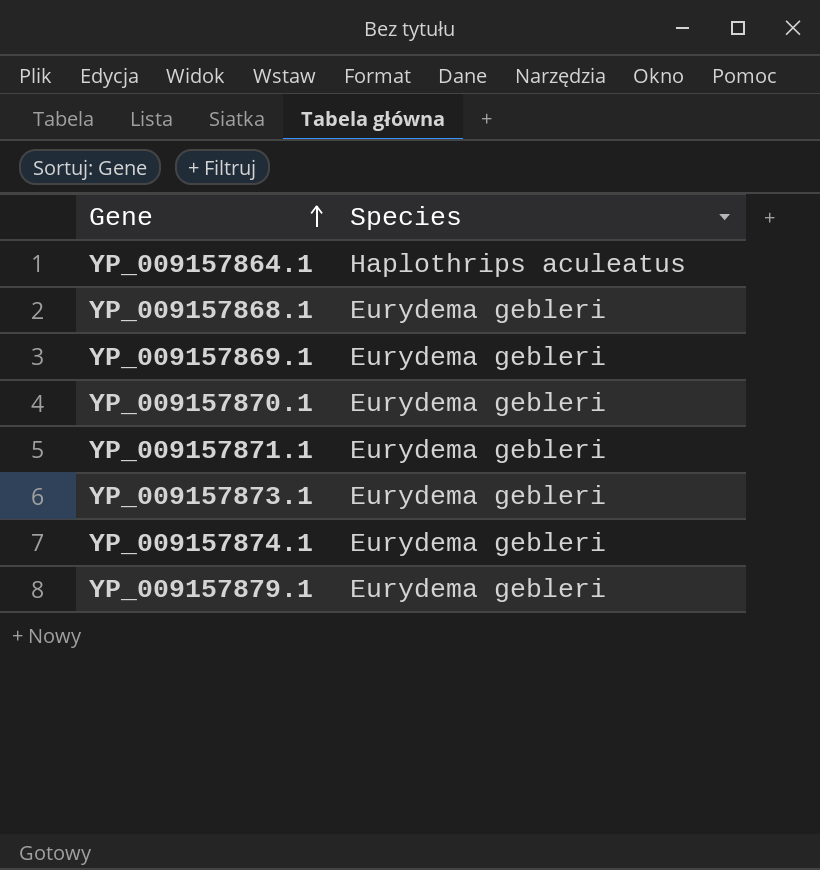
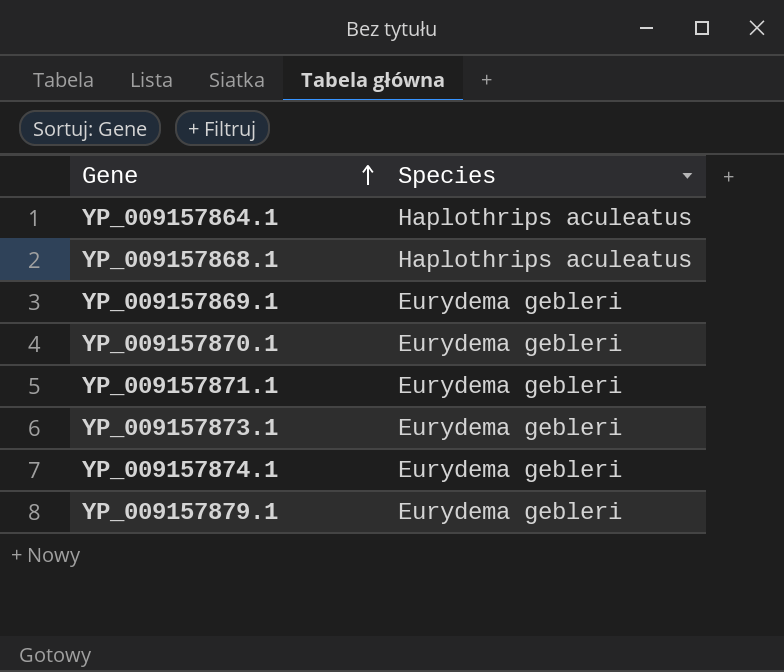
YP_009157868.1 | Species: Eurydema gebleri -> Haplothrips aculeatus

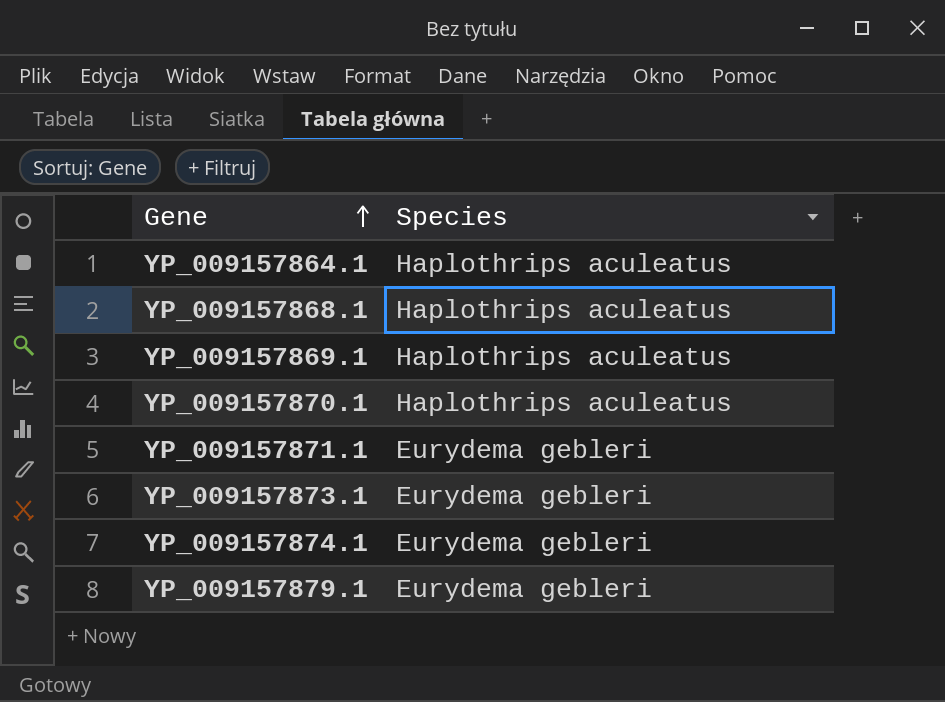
YP_009157869.1 | Species: Eurydema gebleri -> Haplothrips aculeatus
YP_009157870.1 | Species: Eurydema gebleri -> Haplothrips aculeatus

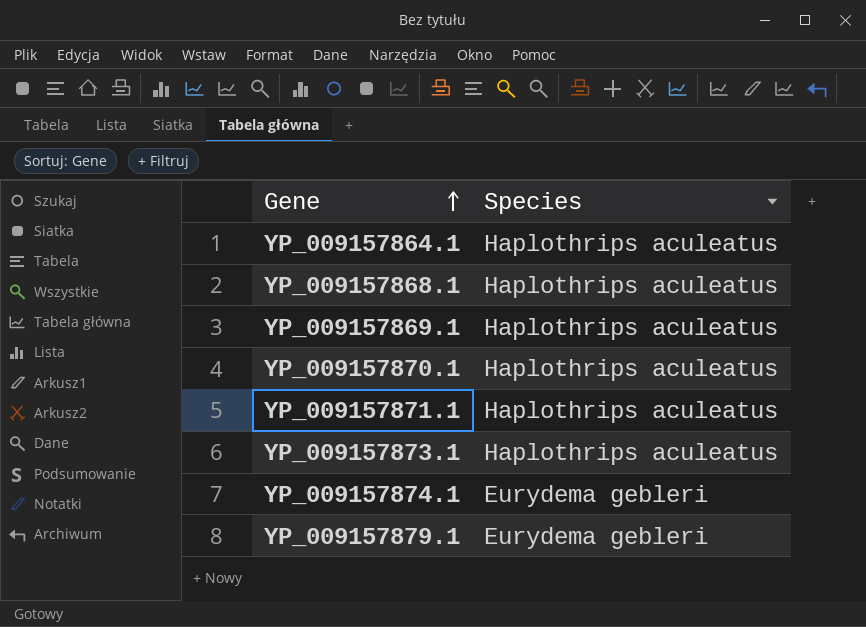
YP_009157871.1 | Species: Eurydema gebleri -> Haplothrips aculeatus
YP_009157873.1 | Species: Eurydema gebleri -> Haplothrips aculeatus

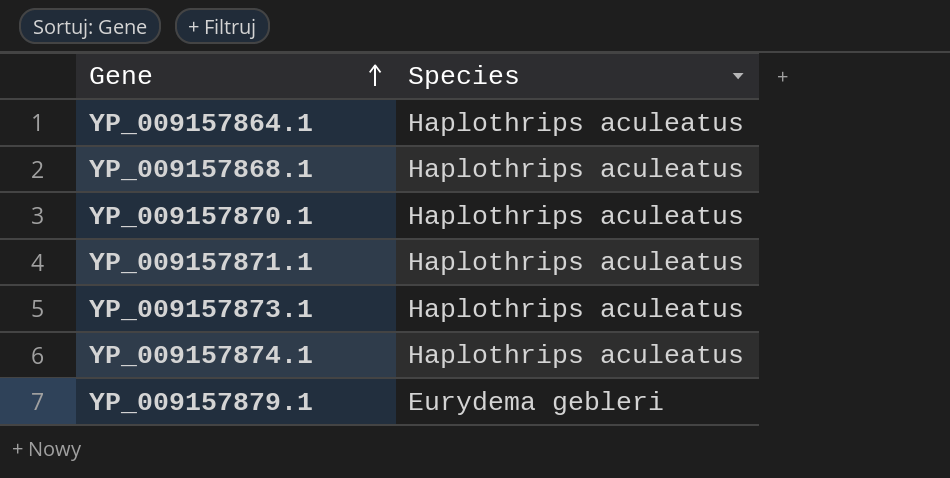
row YP_009157869.1: Haplothrips aculeatus -> none
YP_009157874.1 | Species: Eurydema gebleri -> Haplothrips aculeatus

